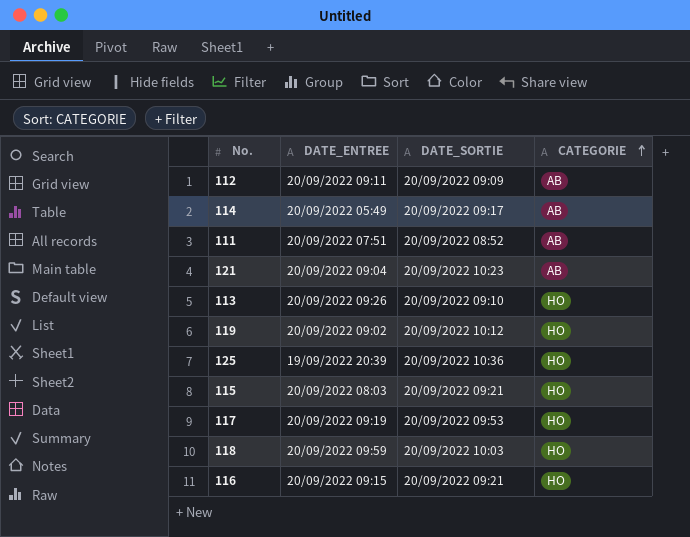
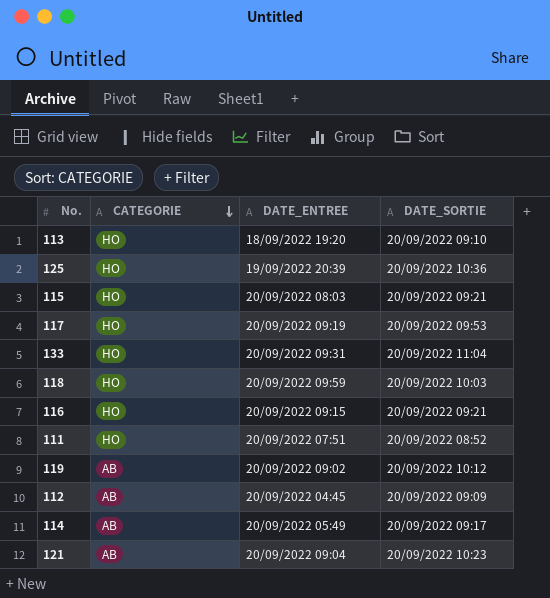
row order: CATEGORIE ascending -> CATEGORIE descending
column CATEGORIE | position: 4 -> 2
113 | DATE_ENTREE: 20/09/2022 09:26 -> 18/09/2022 19:20
row 133: none -> HO | 20/09/2022 09:31 | 20/09/2022 11:04
111 | CATEGORIE: AB -> HO
119 | CATEGORIE: HO -> AB
112 | DATE_ENTREE: 20/09/2022 09:11 -> 20/09/2022 04:45

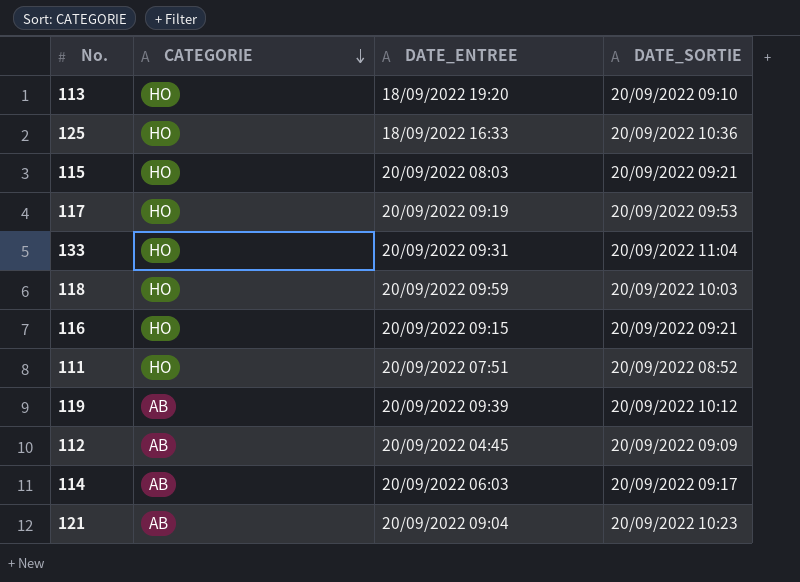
125 | DATE_ENTREE: 19/09/2022 20:39 -> 18/09/2022 16:33
119 | DATE_ENTREE: 20/09/2022 09:02 -> 20/09/2022 09:39
114 | DATE_ENTREE: 20/09/2022 05:49 -> 20/09/2022 06:03

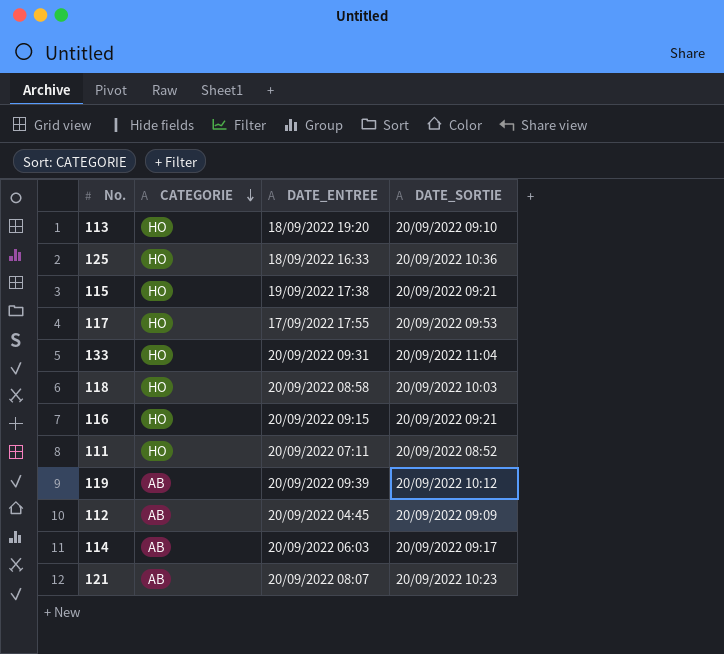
115 | DATE_ENTREE: 20/09/2022 08:03 -> 19/09/2022 17:38
117 | DATE_ENTREE: 20/09/2022 09:19 -> 17/09/2022 17:55
118 | DATE_ENTREE: 20/09/2022 09:59 -> 20/09/2022 08:58
111 | DATE_ENTREE: 20/09/2022 07:51 -> 20/09/2022 07:11
121 | DATE_ENTREE: 20/09/2022 09:04 -> 20/09/2022 08:07

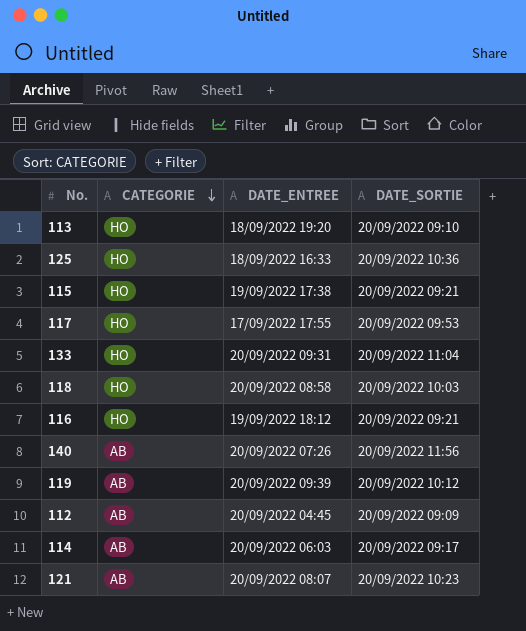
row 111: HO | 20/09/2022 07:11 | 20/09/2022 08:52 -> none
116 | DATE_ENTREE: 20/09/2022 09:15 -> 19/09/2022 18:12
row 140: none -> AB | 20/09/2022 07:26 | 20/09/2022 11:56

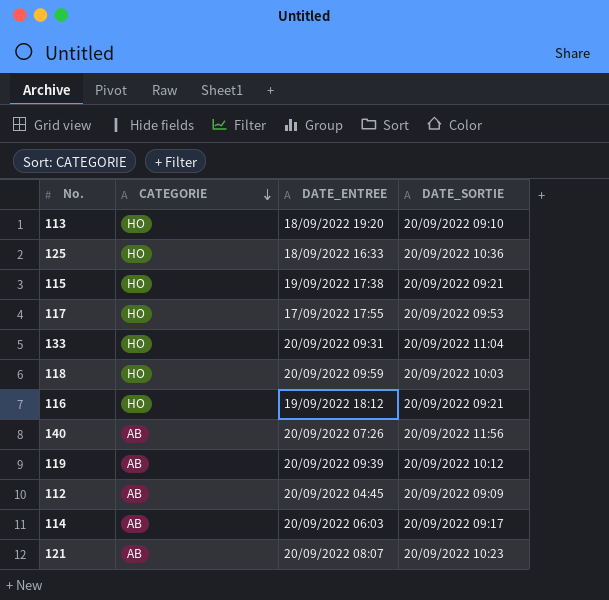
118 | DATE_ENTREE: 20/09/2022 08:58 -> 20/09/2022 09:59

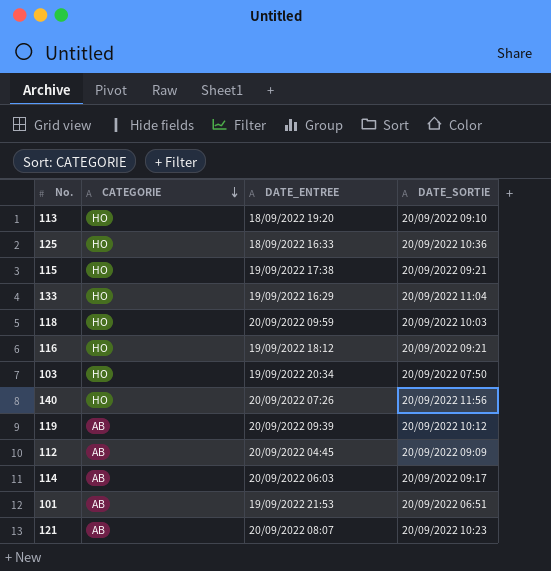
row 117: HO | 17/09/2022 17:55 | 20/09/2022 09:53 -> none
133 | DATE_ENTREE: 20/09/2022 09:31 -> 19/09/2022 16:29
row 103: none -> HO | 19/09/2022 20:34 | 20/09/2022 07:50
140 | CATEGORIE: AB -> HO
row 101: none -> AB | 19/09/2022 21:53 | 20/09/2022 06:51

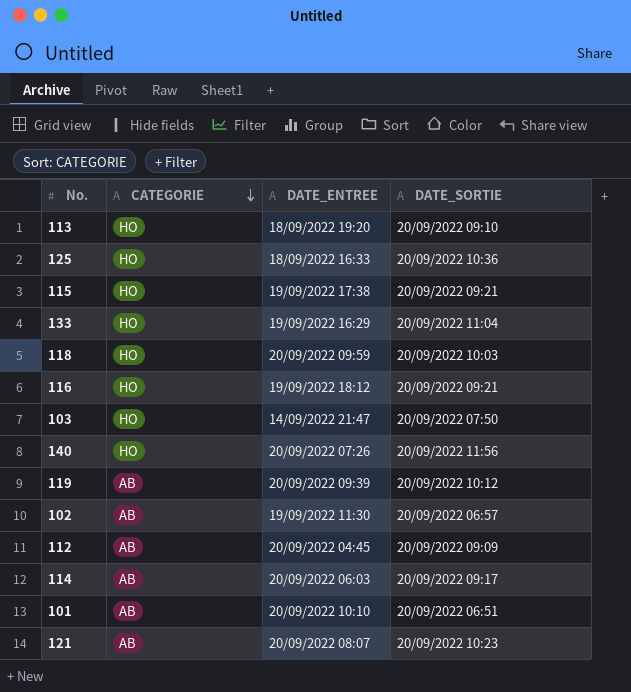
103 | DATE_ENTREE: 19/09/2022 20:34 -> 14/09/2022 21:47
row 102: none -> AB | 19/09/2022 11:30 | 20/09/2022 06:57
101 | DATE_ENTREE: 19/09/2022 21:53 -> 20/09/2022 10:10

